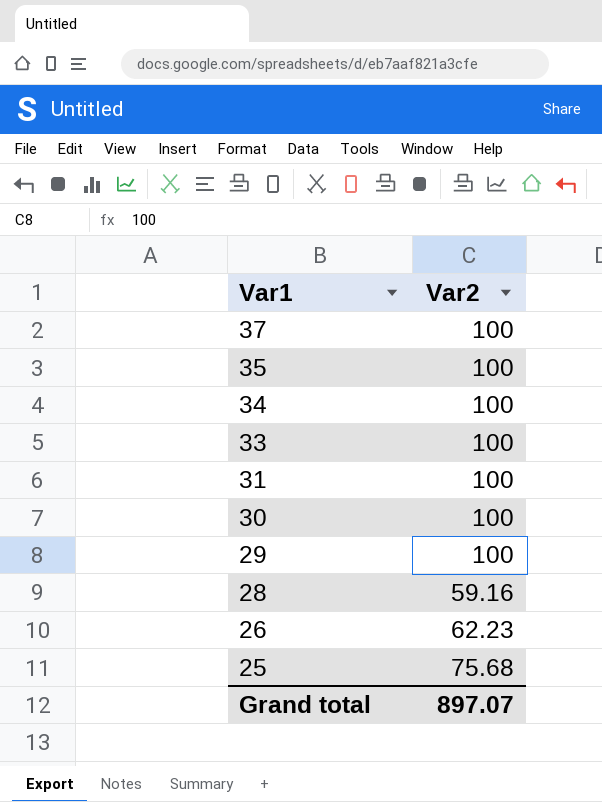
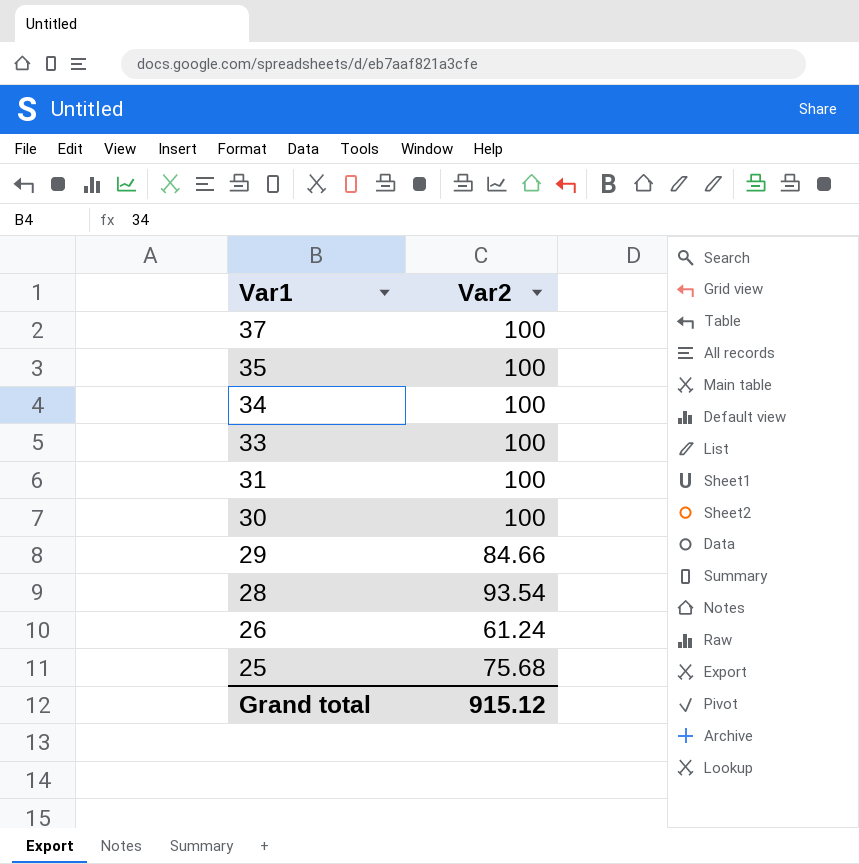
29 | Var2: 100 -> 84.66
28 | Var2: 59.16 -> 93.54
26 | Var2: 62.23 -> 61.24
Grand total | Var2: 897.07 -> 915.12

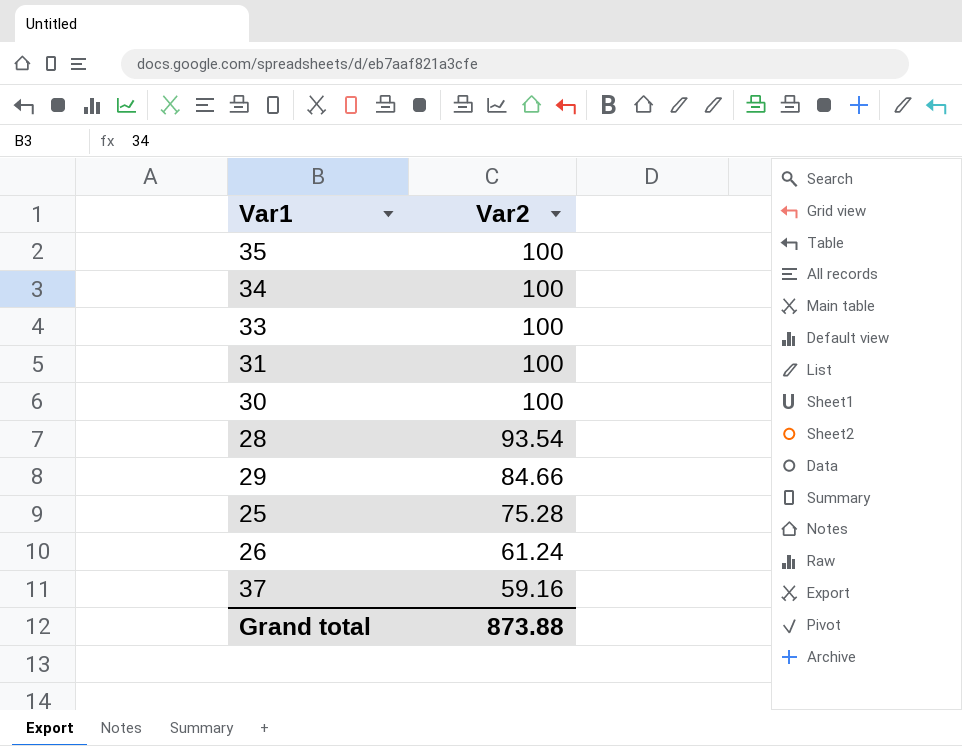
row order: Var1 descending -> Var2 descending
25 | Var2: 75.68 -> 75.28
37 | Var2: 100 -> 59.16
Grand total | Var2: 915.12 -> 873.88

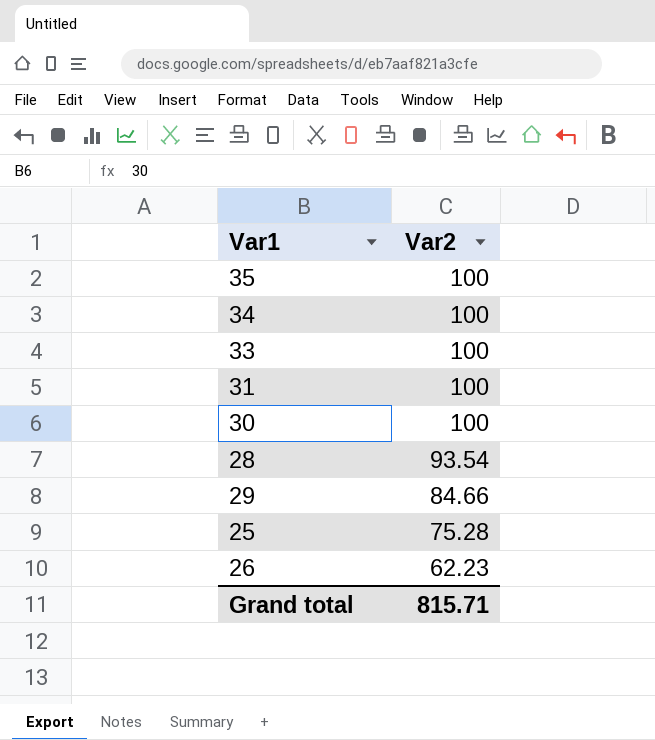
row 37: 59.16 -> none
26 | Var2: 61.24 -> 62.23
Grand total | Var2: 873.88 -> 815.71

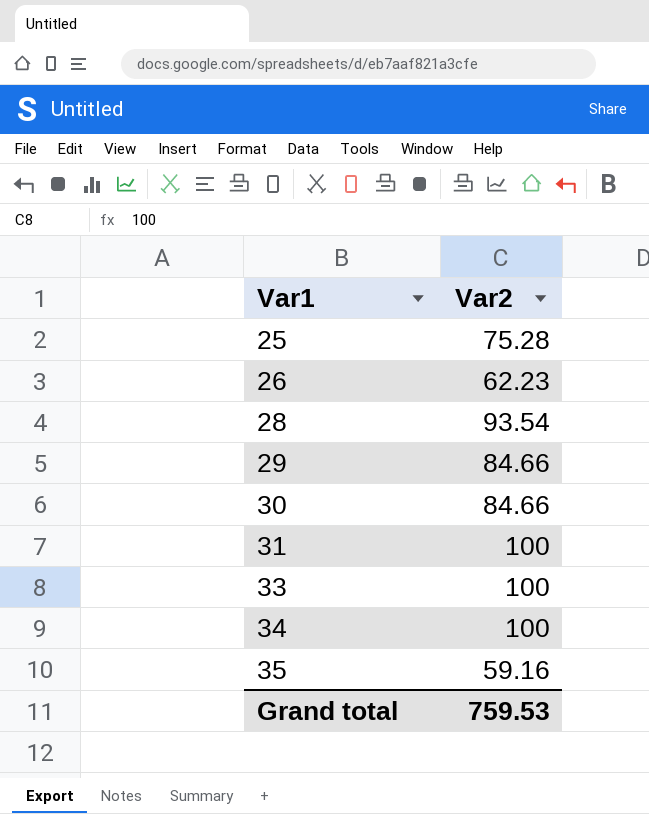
row order: Var2 descending -> Var1 ascending
30 | Var2: 100 -> 84.66
35 | Var2: 100 -> 59.16
Grand total | Var2: 815.71 -> 759.53

